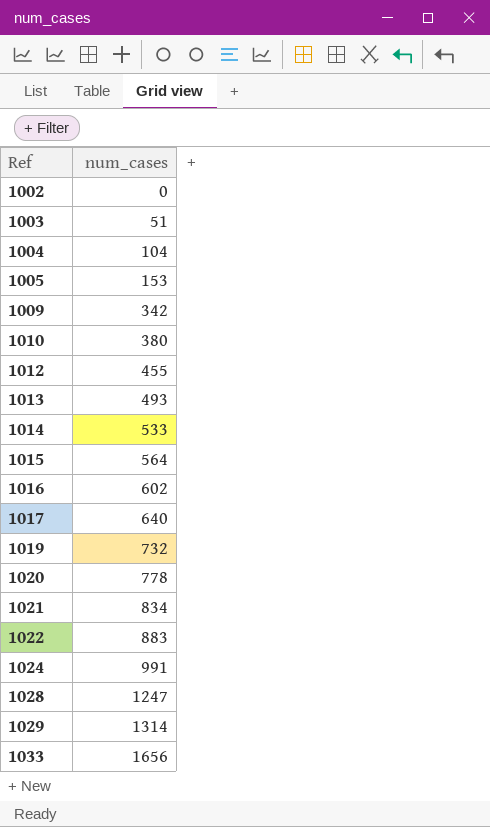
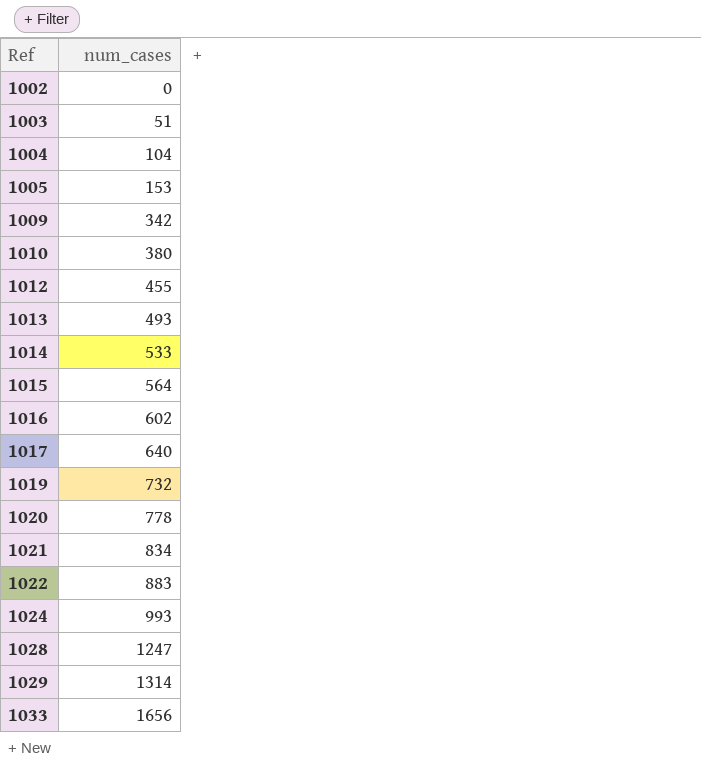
1024 | num_cases: 991 -> 993

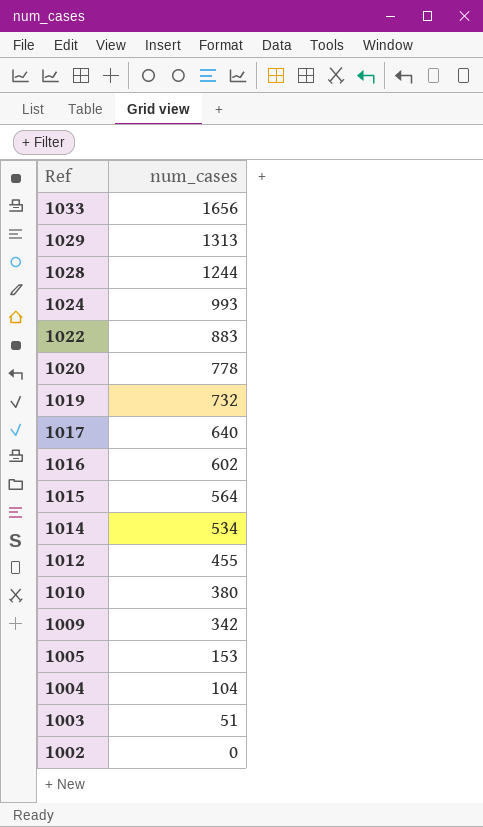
row order: Ref ascending -> Ref descending
row 1013: 493 -> none
row 1021: 834 -> none
1029 | num_cases: 1314 -> 1313
1028 | num_cases: 1247 -> 1244
1014 | num_cases: 533 -> 534

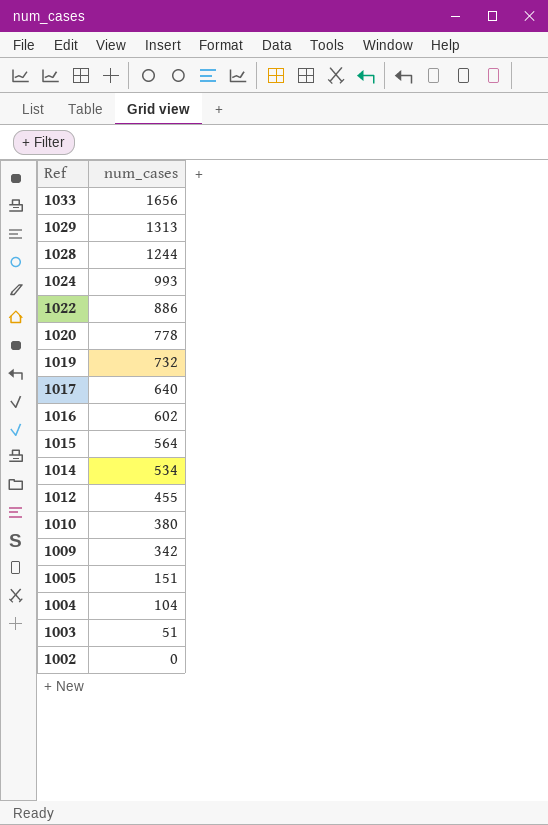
1022 | num_cases: 883 -> 886
1005 | num_cases: 153 -> 151

